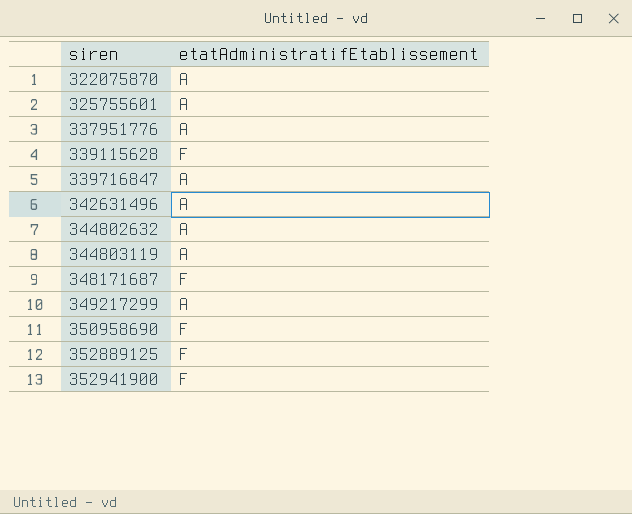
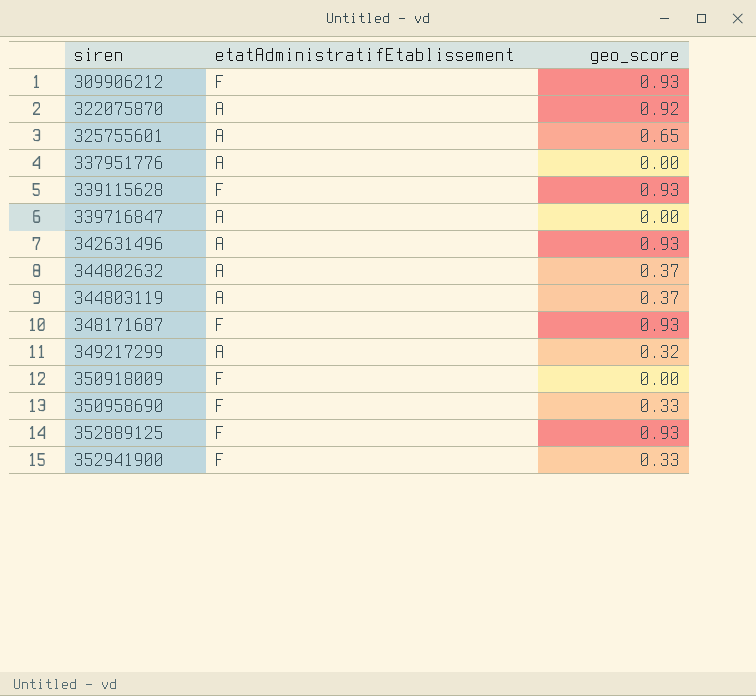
column geo_score | position: none -> 3
row 309906212: none -> F | 0.93
row 350918009: none -> F | 0.00

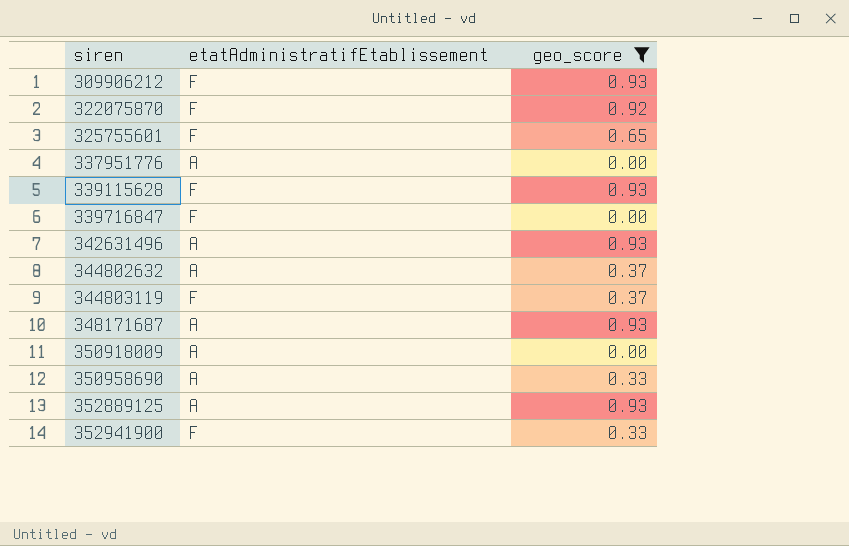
filter: none -> geo_score != 0.32
322075870 | etatAdministratifEtablissement: A -> F
325755601 | etatAdministratifEtablissement: A -> F
339716847 | etatAdministratifEtablissement: A -> F
344803119 | etatAdministratifEtablissement: A -> F
348171687 | etatAdministratifEtablissement: F -> A
350918009 | etatAdministratifEtablissement: F -> A
350958690 | etatAdministratifEtablissement: F -> A
352889125 | etatAdministratifEtablissement: F -> A

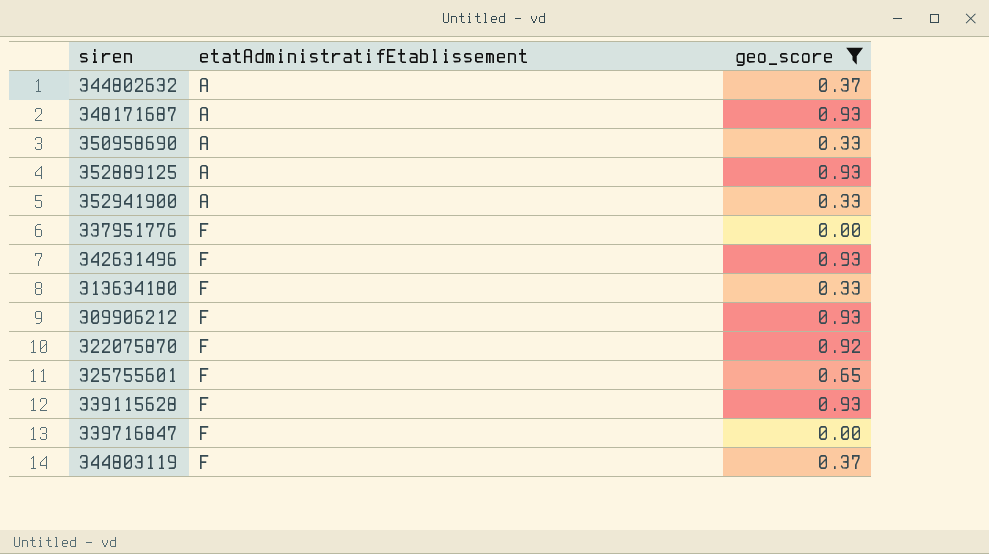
row order: siren ascending -> etatAdministratifEtablissement ascending
row 350918009: A | 0.00 -> none
352941900 | etatAdministratifEtablissement: F -> A
337951776 | etatAdministratifEtablissement: A -> F
342631496 | etatAdministratifEtablissement: A -> F
row 313634180: none -> F | 0.33

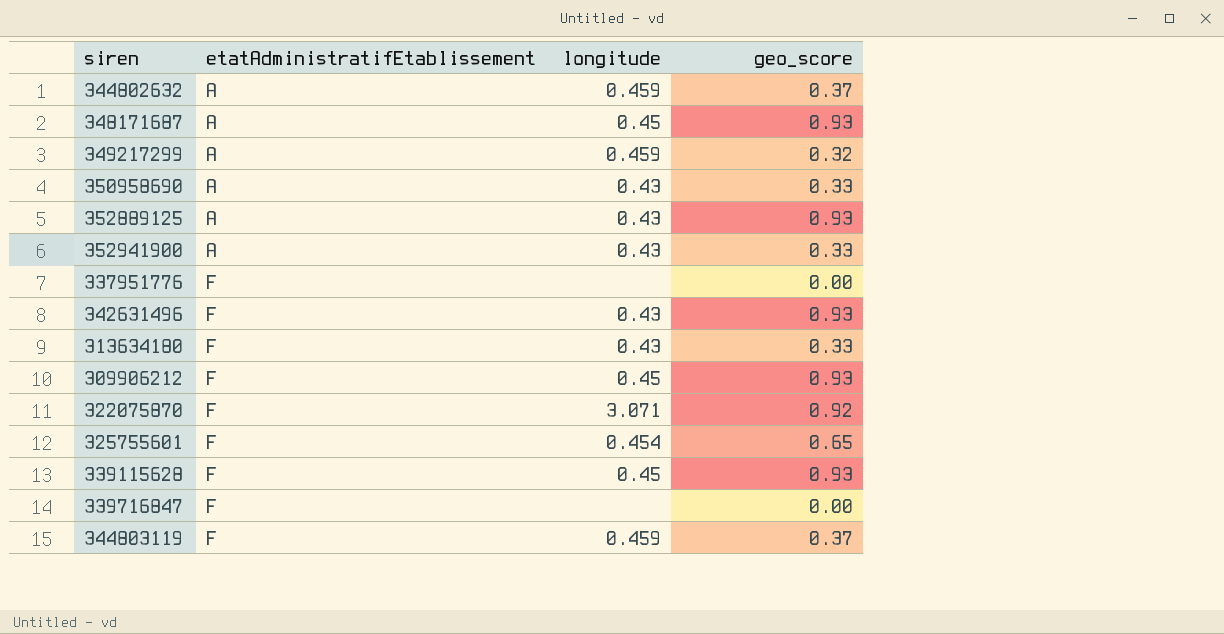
filter: geo_score != 0.32 -> none
column longitude | position: none -> 3

